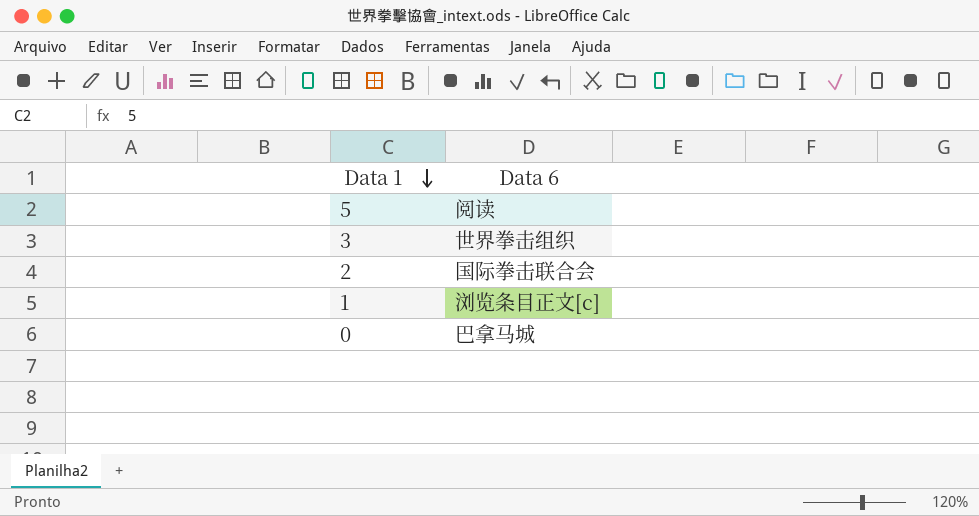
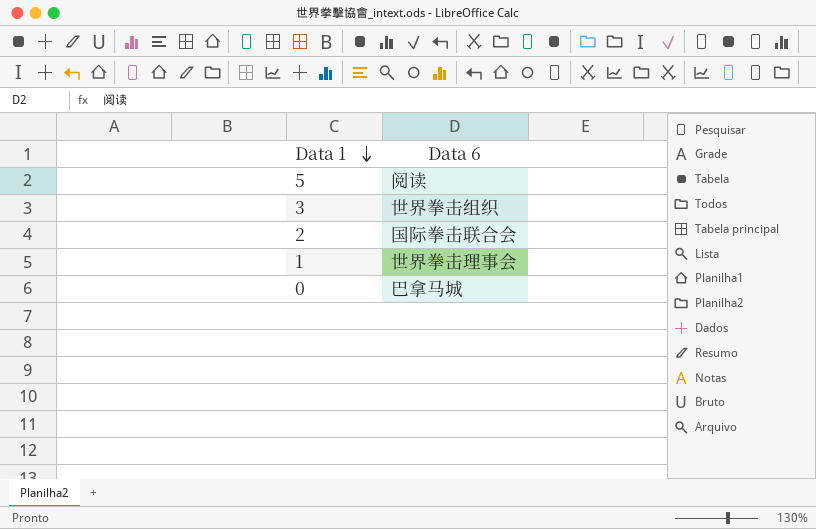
1 | Data 6: 浏览条目正文[c] -> 世界拳击理事会

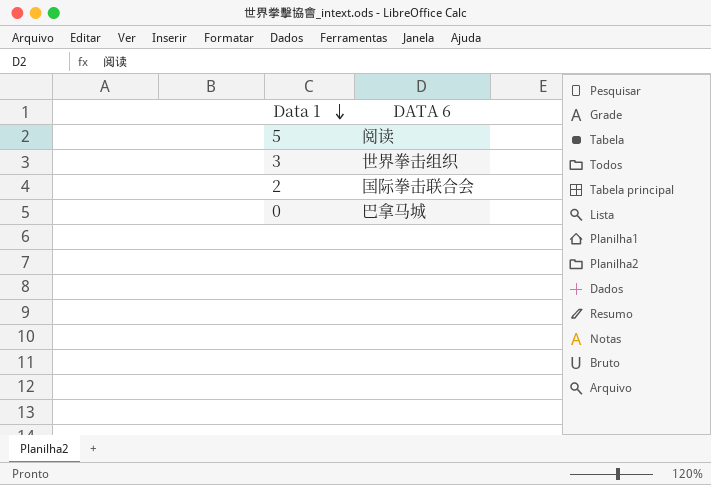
column name: Data 6 -> DATA 6
row 1: 世界拳击理事会 -> none

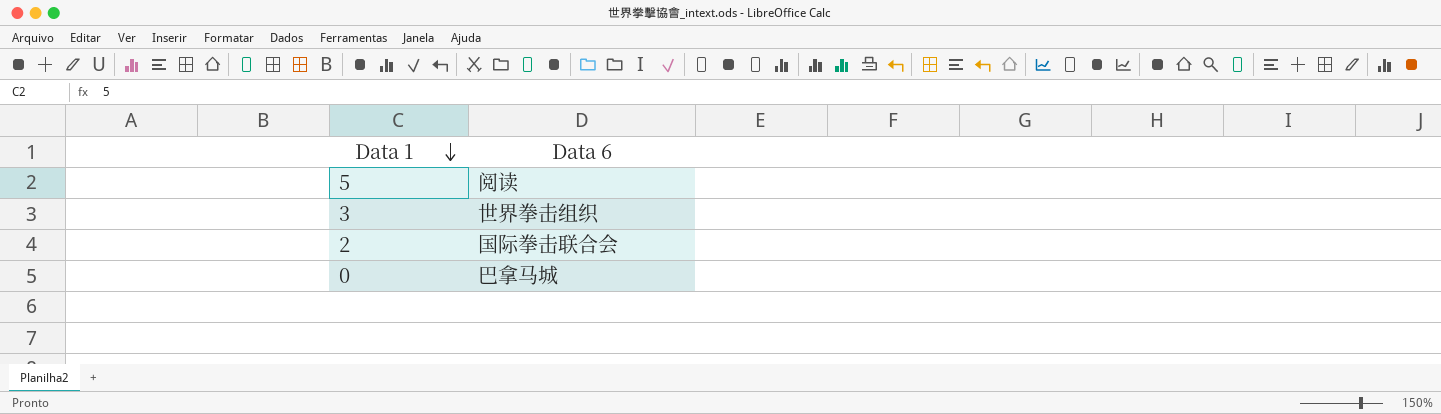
column name: DATA 6 -> Data 6

